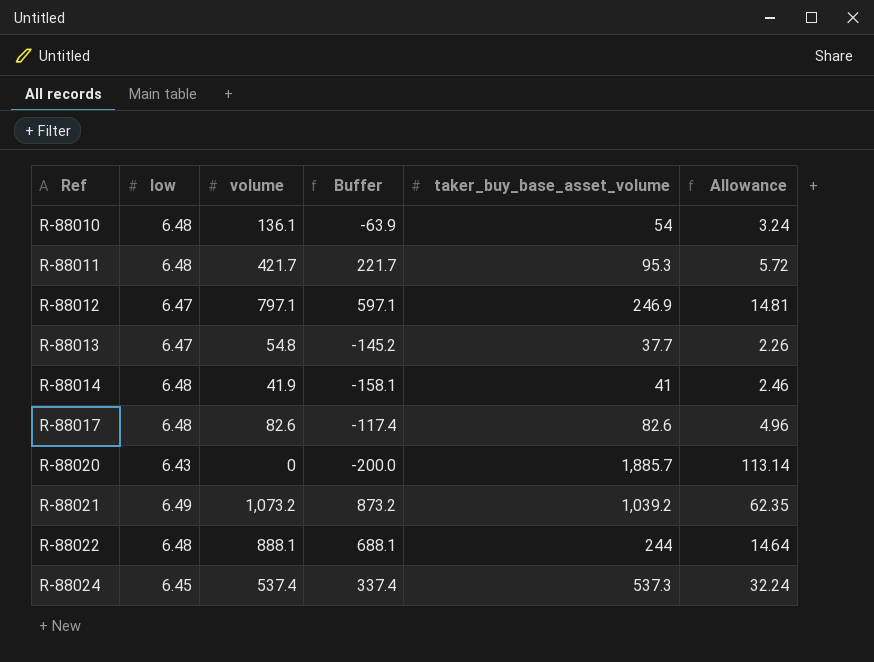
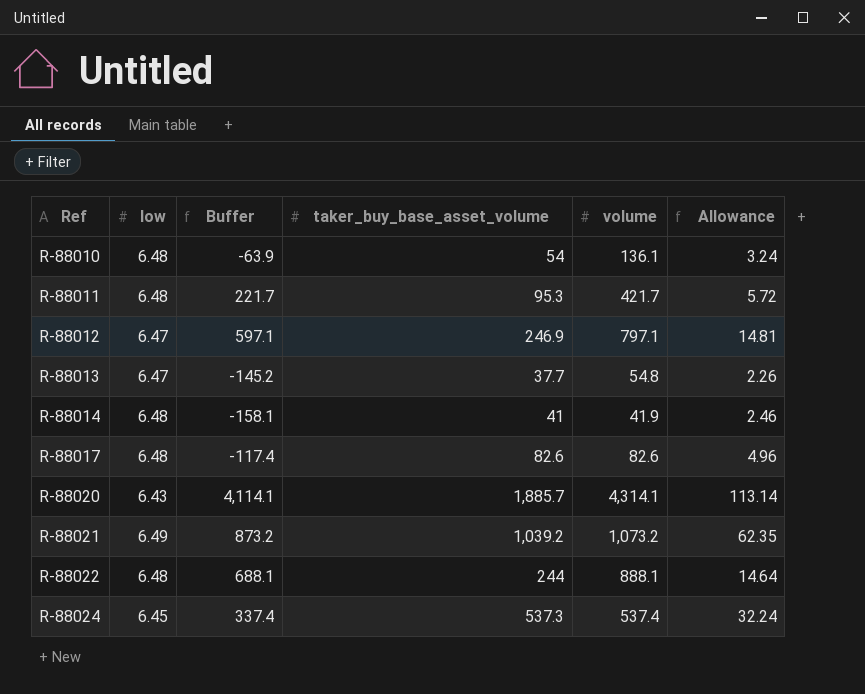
column volume | position: 3 -> 5
R-88020 | Buffer: -200.0 -> 4,114.1
R-88020 | volume: 0 -> 4,314.1

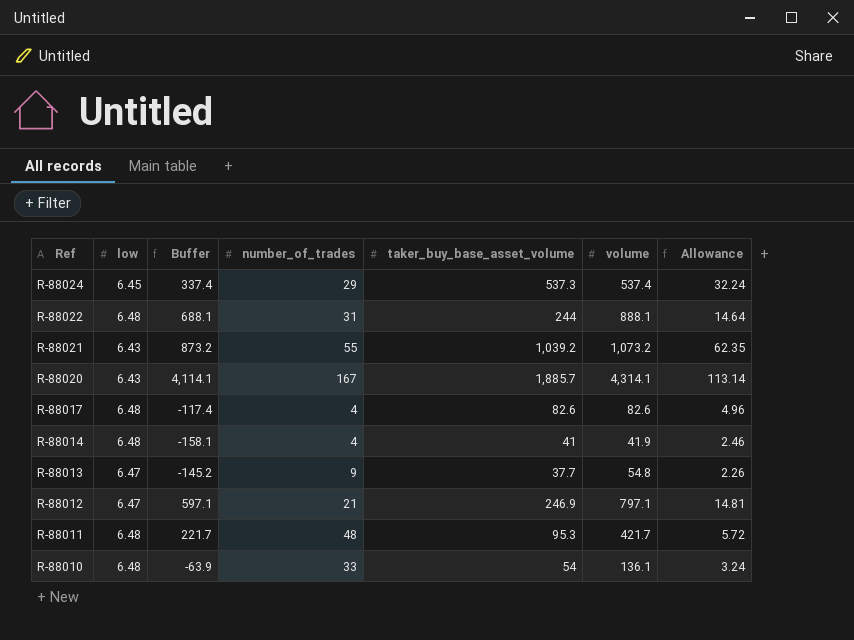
row order: Ref ascending -> Ref descending
column number_of_trades | position: none -> 4
R-88021 | low: 6.49 -> 6.43

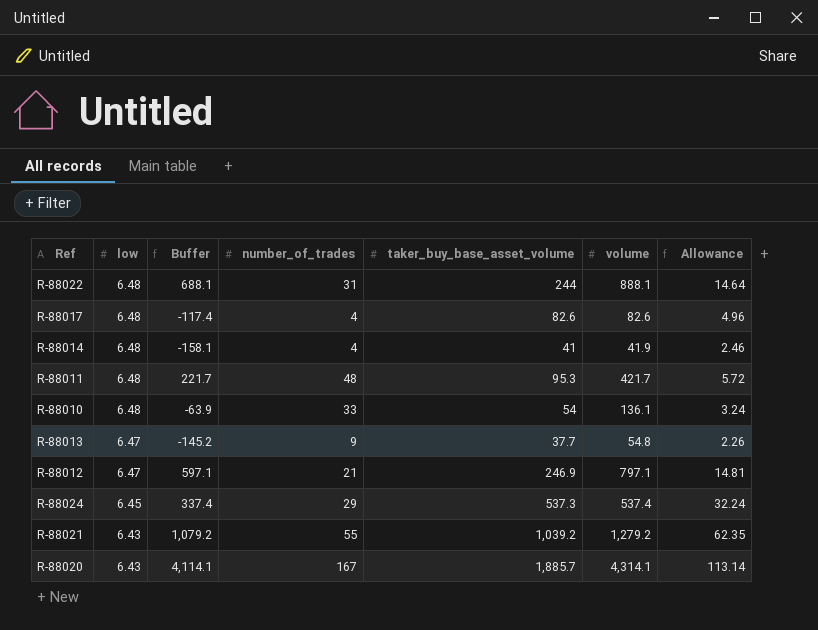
row order: Ref descending -> low descending
R-88021 | Buffer: 873.2 -> 1,079.2
R-88021 | volume: 1,073.2 -> 1,279.2

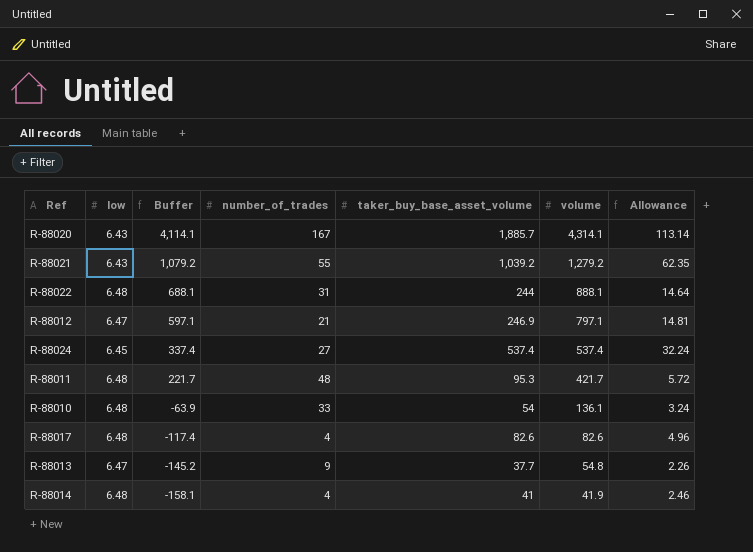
row order: low descending -> Buffer descending
R-88024 | number_of_trades: 29 -> 27
R-88024 | taker_buy_base_asset_volume: 537.3 -> 537.4

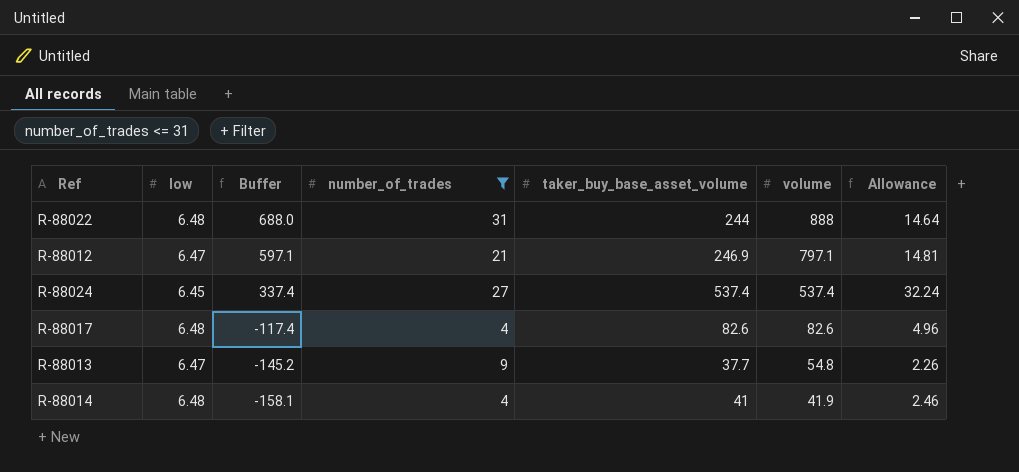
filter: none -> number_of_trades <= 31
R-88022 | Buffer: 688.1 -> 688.0
R-88022 | volume: 888.1 -> 888

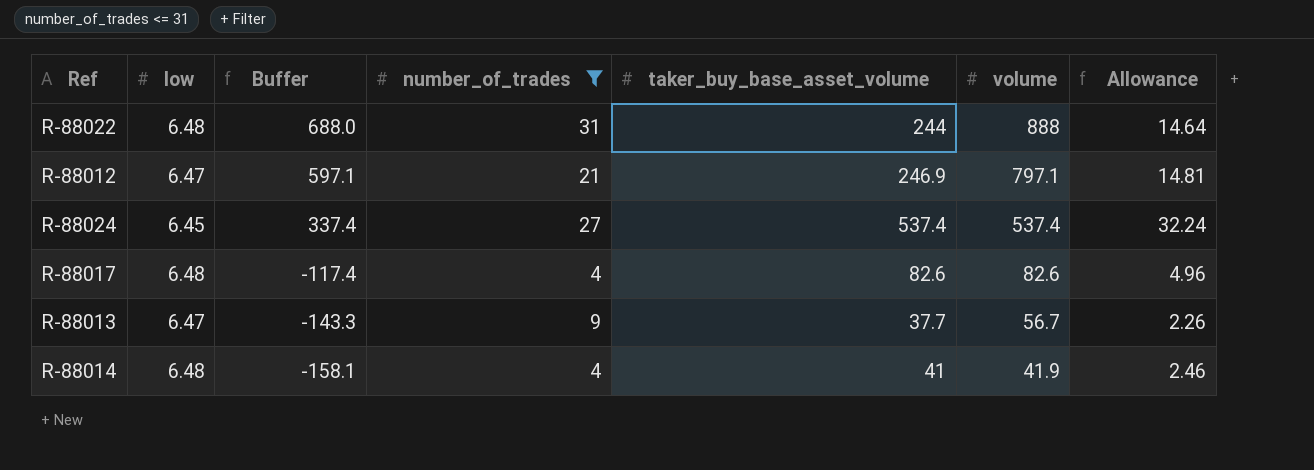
R-88013 | Buffer: -145.2 -> -143.3
R-88013 | volume: 54.8 -> 56.7

